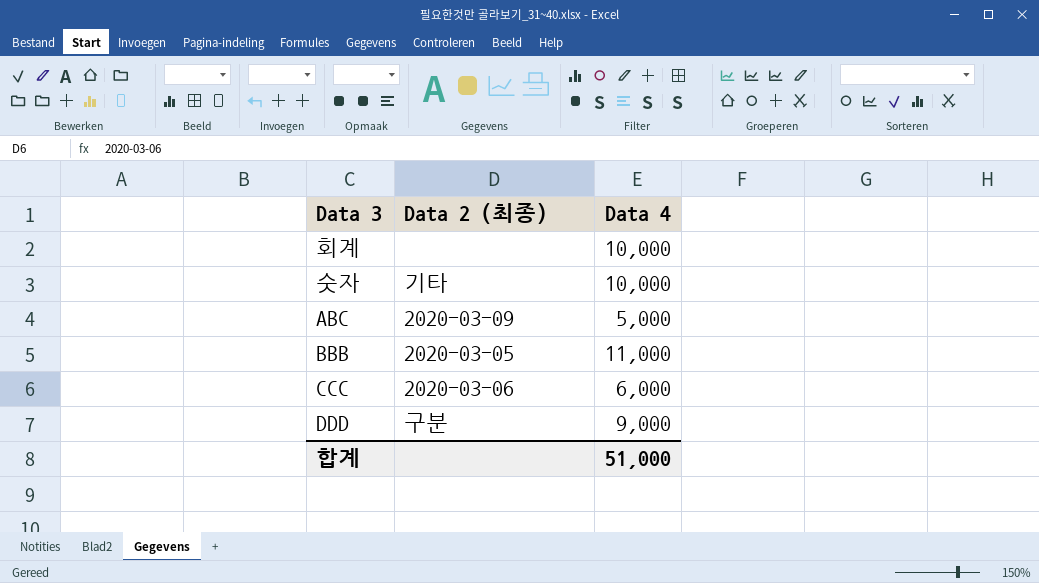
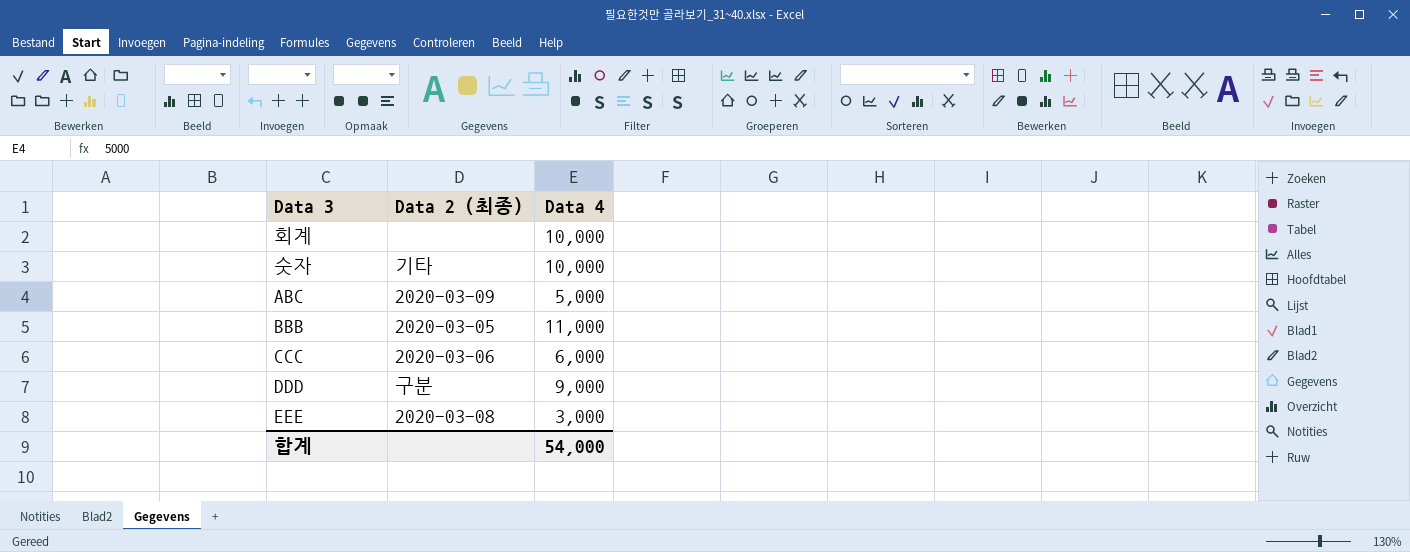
row EEE: none -> 2020-03-08 | 3,000
합계 | Data 4: 51,000 -> 54,000

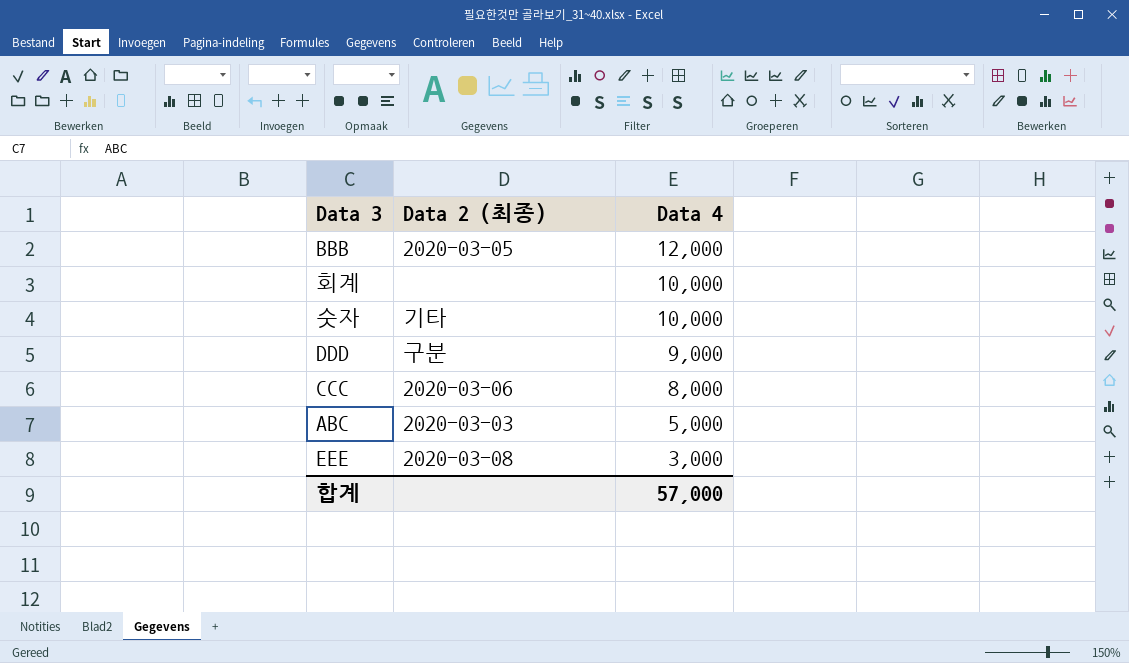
row order: none -> Data 4 descending
BBB | Data 4: 11,000 -> 12,000
CCC | Data 4: 6,000 -> 8,000
ABC | Data 2 (최종): 2020-03-09 -> 2020-03-03
합계 | Data 4: 54,000 -> 57,000

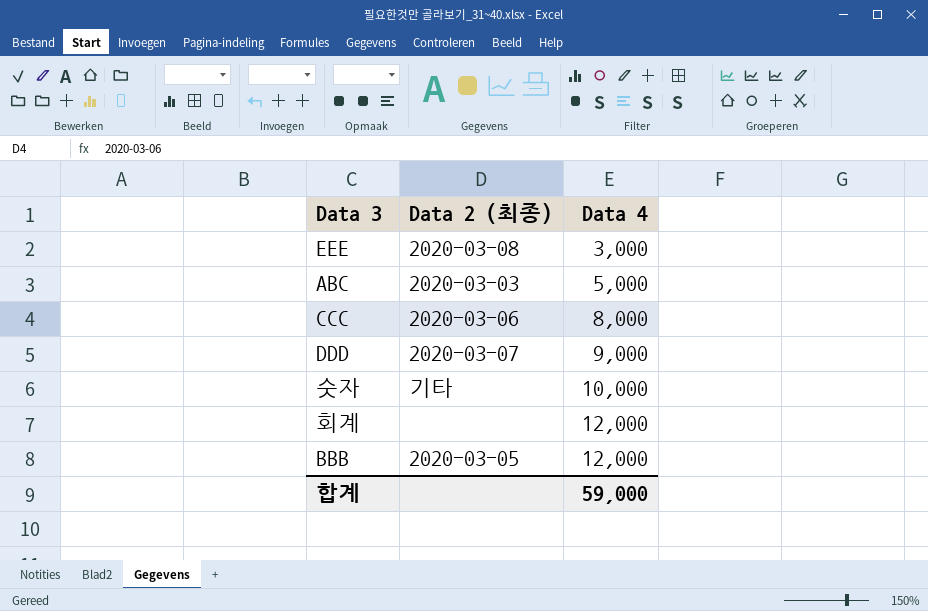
row order: Data 4 descending -> Data 4 ascending
DDD | Data 2 (최종): 구분 -> 2020-03-07
회계 | Data 4: 10,000 -> 12,000
합계 | Data 4: 57,000 -> 59,000

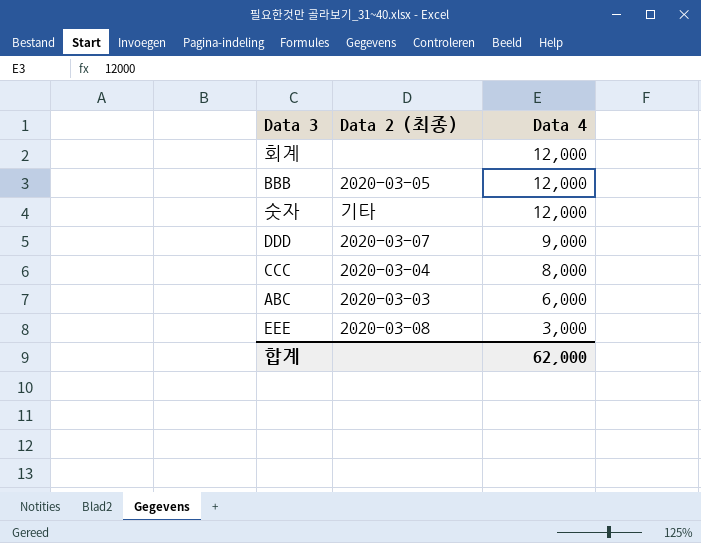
row order: Data 4 ascending -> Data 4 descending
숫자 | Data 4: 10,000 -> 12,000
CCC | Data 2 (최종): 2020-03-06 -> 2020-03-04
ABC | Data 4: 5,000 -> 6,000
합계 | Data 4: 59,000 -> 62,000

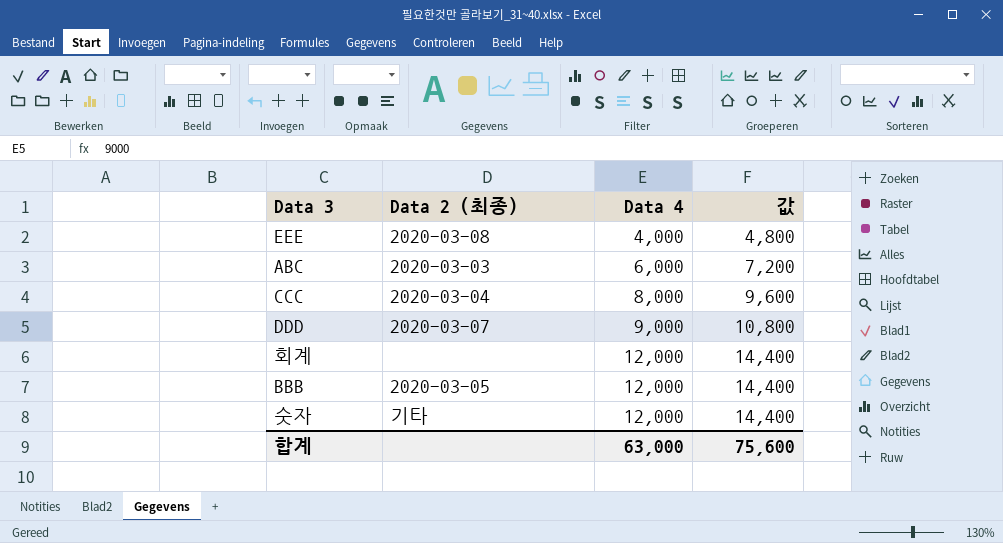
row order: Data 4 descending -> Data 4 ascending
column 값 | formula: none -> [Data 4] * 1.2
EEE | Data 4: 3,000 -> 4,000
합계 | Data 4: 62,000 -> 63,000

